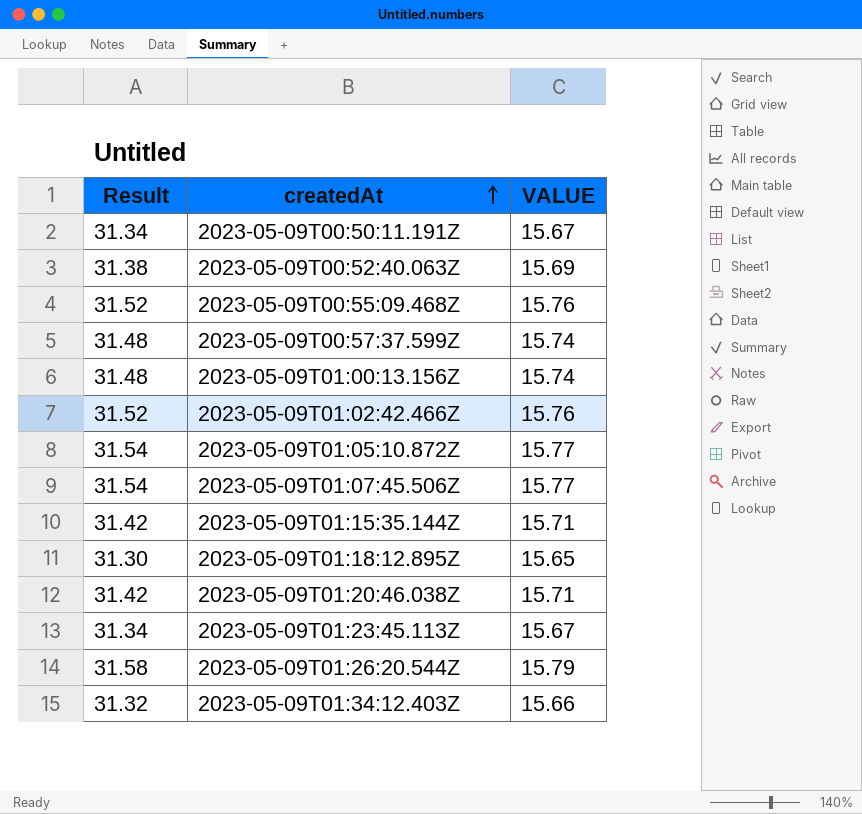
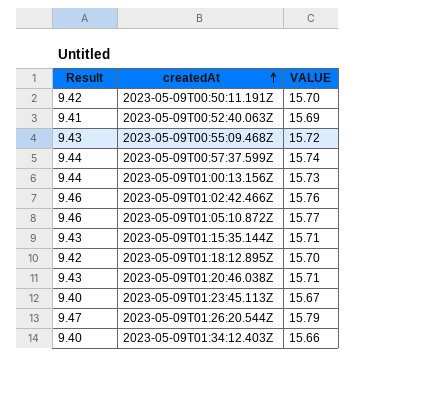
column Result | formula: [VALUE] * 2 -> [VALUE] * 0.6
row 2023-05-09T01:07:45.506Z: 31.54 | 15.77 -> none
2023-05-09T00:50:11.191Z | VALUE: 15.67 -> 15.70
2023-05-09T00:55:09.468Z | VALUE: 15.76 -> 15.72
2023-05-09T01:00:13.156Z | VALUE: 15.74 -> 15.73
2023-05-09T01:18:12.895Z | VALUE: 15.65 -> 15.70

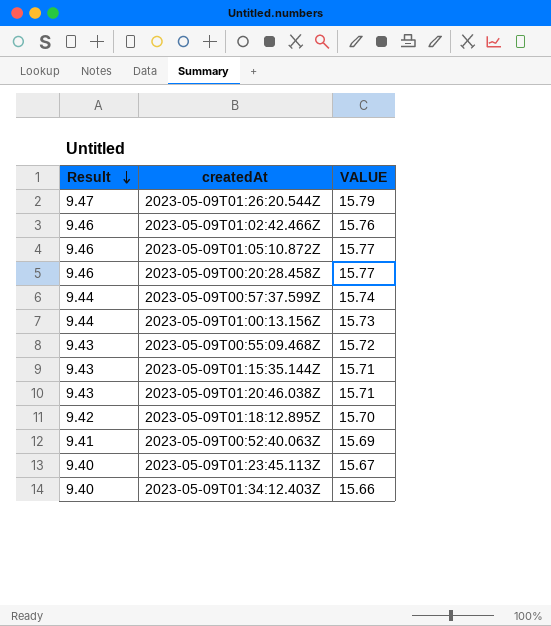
row order: createdAt ascending -> Result descending
row 2023-05-09T00:50:11.191Z: 9.42 | 15.70 -> none
row 2023-05-09T00:20:28.458Z: none -> 9.46 | 15.77

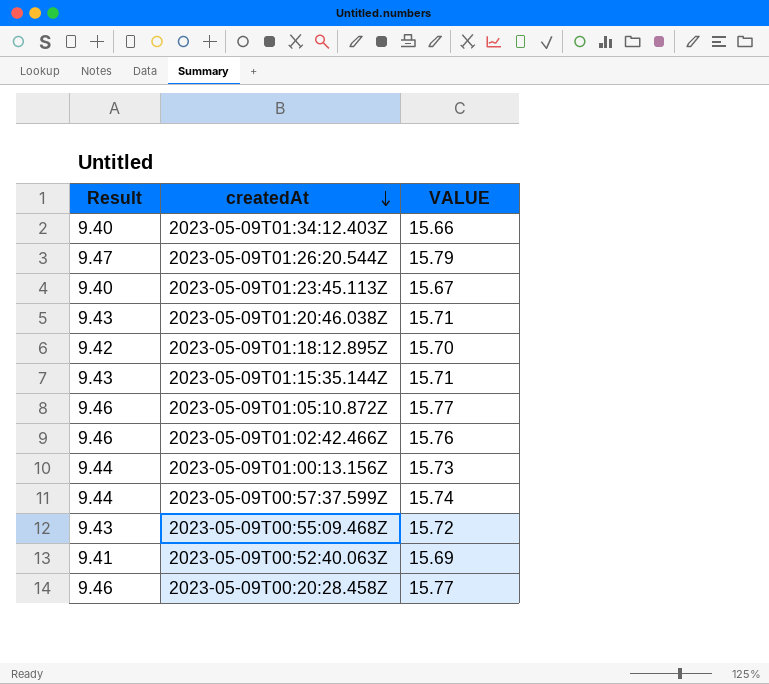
row order: Result descending -> createdAt descending

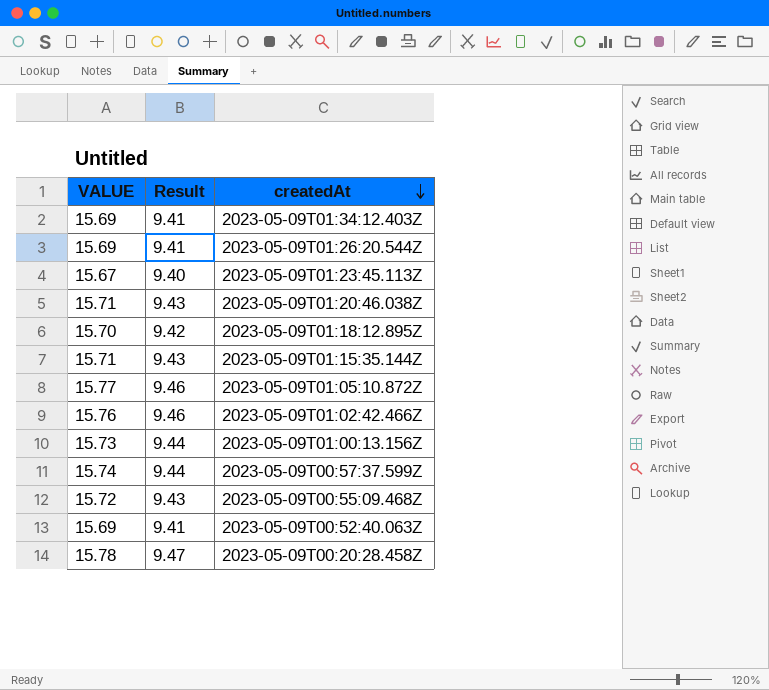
column VALUE | position: 3 -> 1
2023-05-09T01:34:12.403Z | VALUE: 15.66 -> 15.69
2023-05-09T01:34:12.403Z | Result: 9.40 -> 9.41
2023-05-09T01:26:20.544Z | VALUE: 15.79 -> 15.69
2023-05-09T01:26:20.544Z | Result: 9.47 -> 9.41
2023-05-09T00:20:28.458Z | VALUE: 15.77 -> 15.78
2023-05-09T00:20:28.458Z | Result: 9.46 -> 9.47

